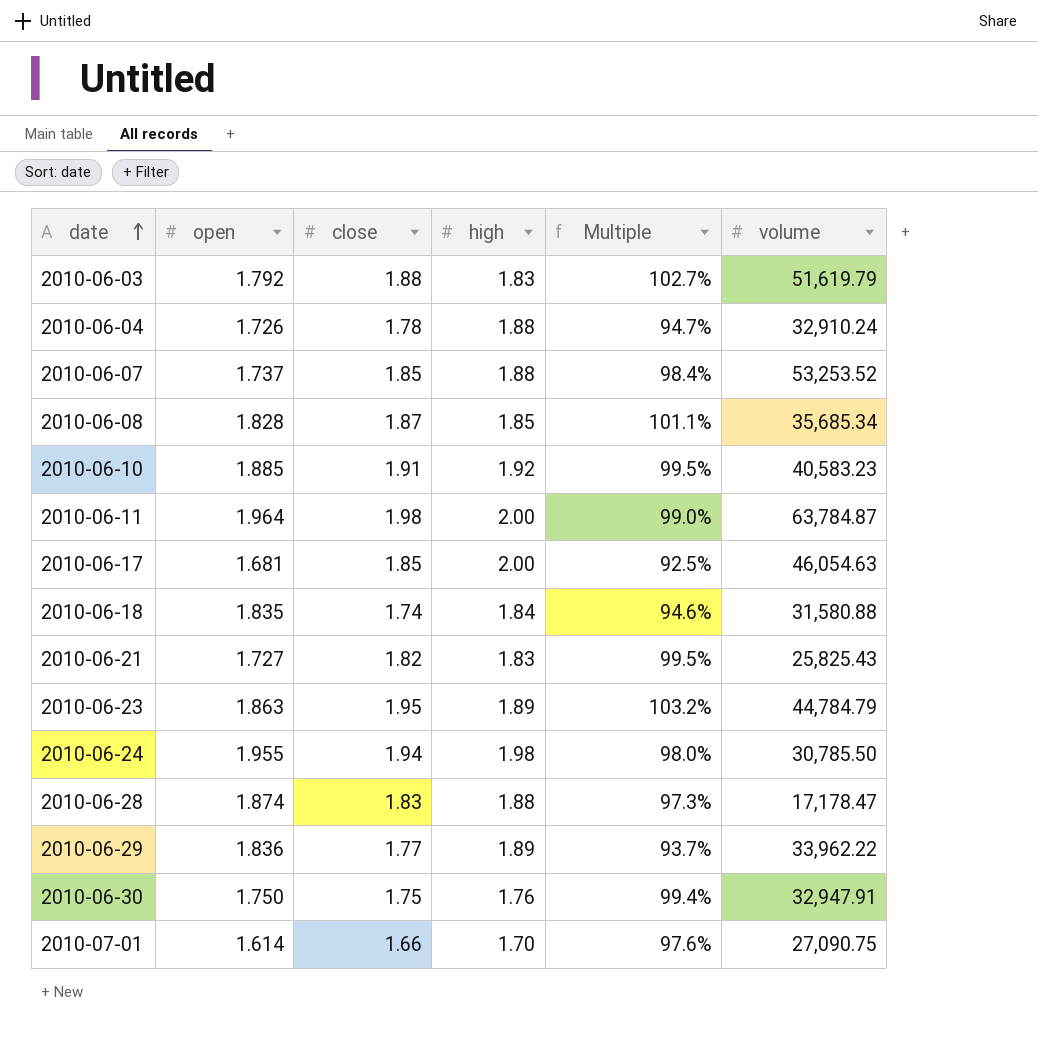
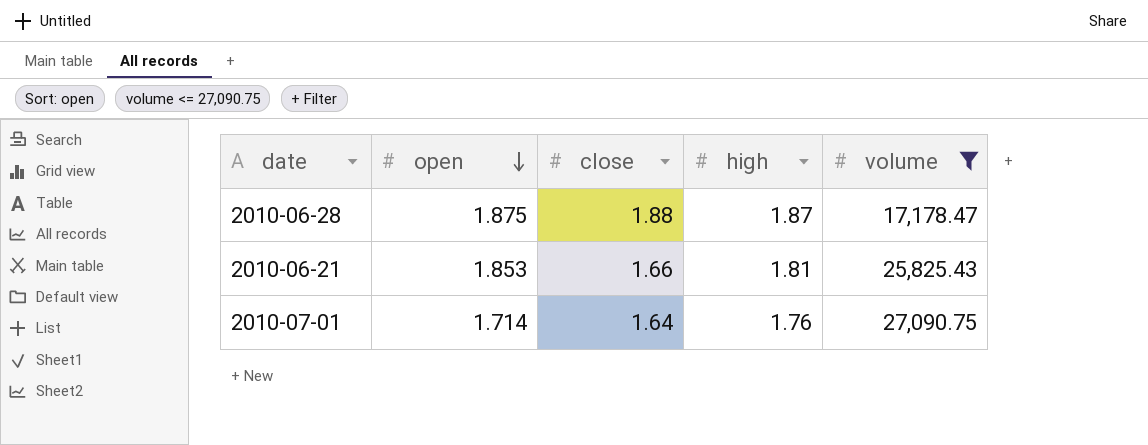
filter: none -> volume <= 27,090.75
row order: date ascending -> open descending
column Multiple | formula: [close] / [high] -> none
2010-06-28 | open: 1.874 -> 1.875
2010-06-28 | close: 1.83 -> 1.88
2010-06-28 | high: 1.88 -> 1.87
2010-06-21 | open: 1.727 -> 1.853
2010-06-21 | close: 1.82 -> 1.66
2010-06-21 | high: 1.83 -> 1.81
2010-07-01 | open: 1.614 -> 1.714
2010-07-01 | close: 1.66 -> 1.64
2010-07-01 | high: 1.70 -> 1.76

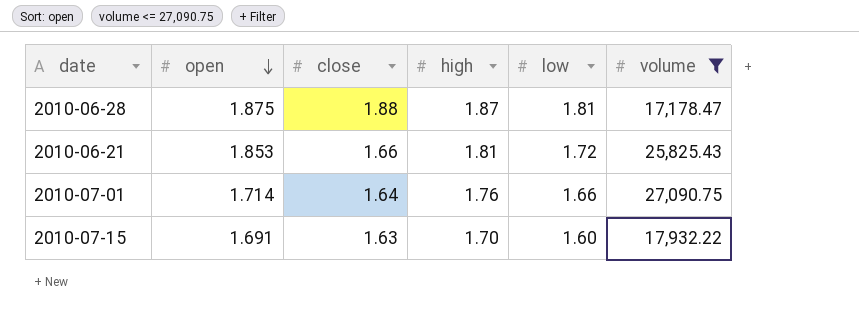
column low | position: none -> 5
row 2010-07-15: none -> 1.691 | 1.63 | 1.70 | 1.60 | 17,932.22

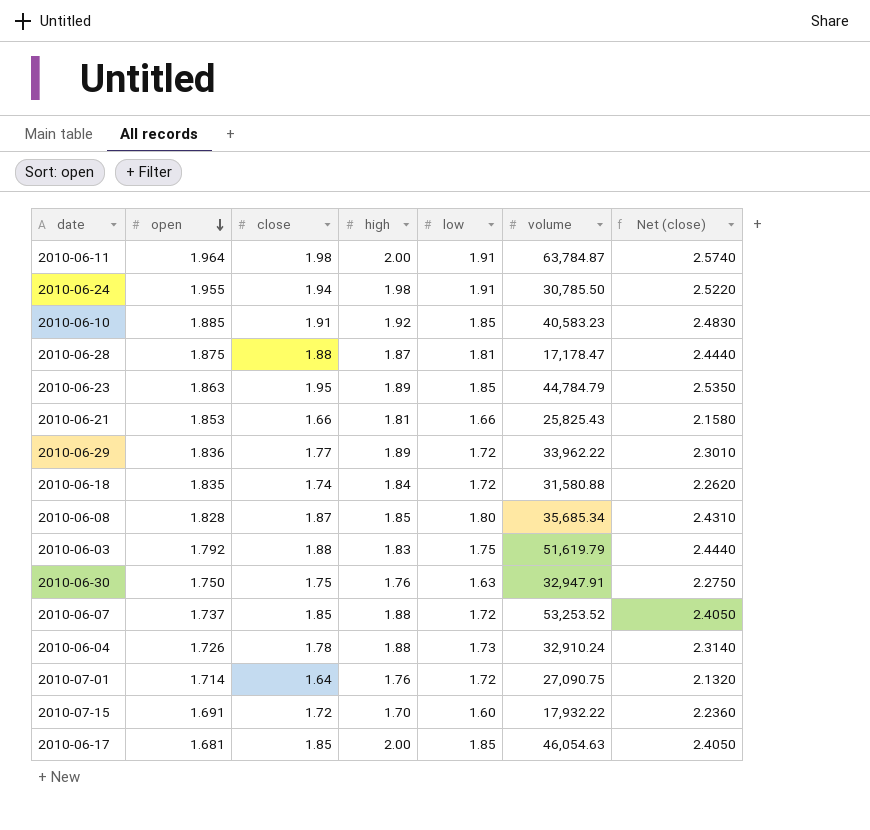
filter: volume <= 27,090.75 -> none
column Net (close) | formula: none -> [close] * 1.3
2010-06-21 | low: 1.72 -> 1.66
2010-07-01 | low: 1.66 -> 1.72
2010-07-15 | close: 1.63 -> 1.72

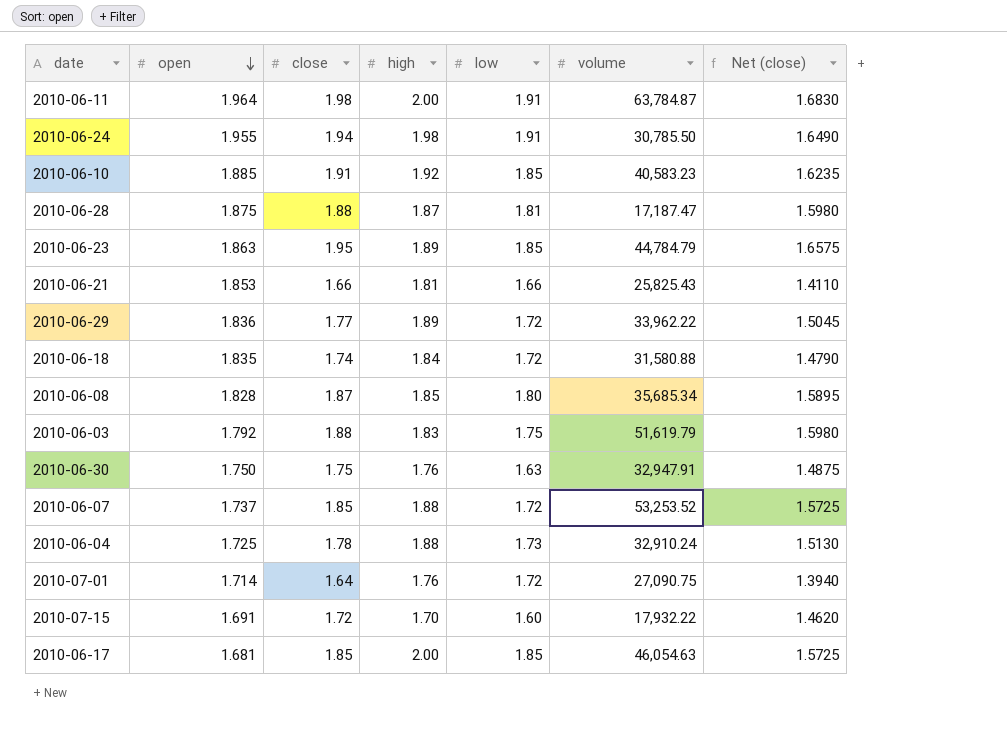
column Net (close) | formula: [close] * 1.3 -> [close] * 0.85
2010-06-28 | volume: 17,178.47 -> 17,187.47
2010-06-04 | open: 1.726 -> 1.725

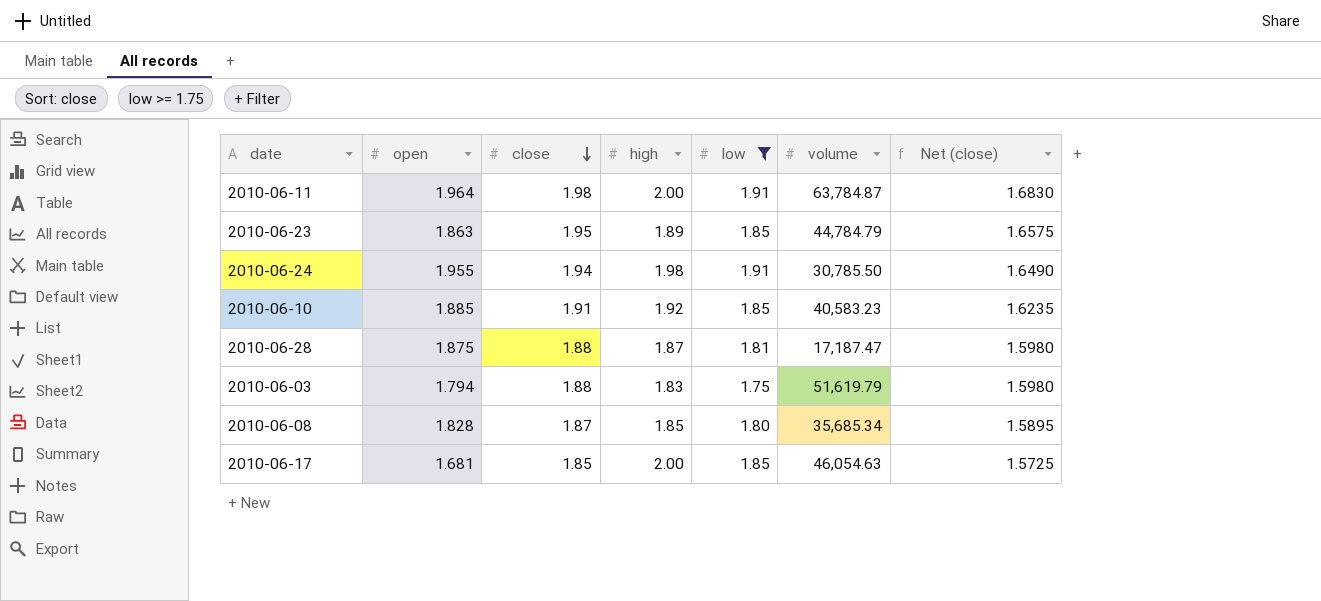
filter: none -> low >= 1.75
row order: open descending -> close descending
2010-06-03 | open: 1.792 -> 1.794

